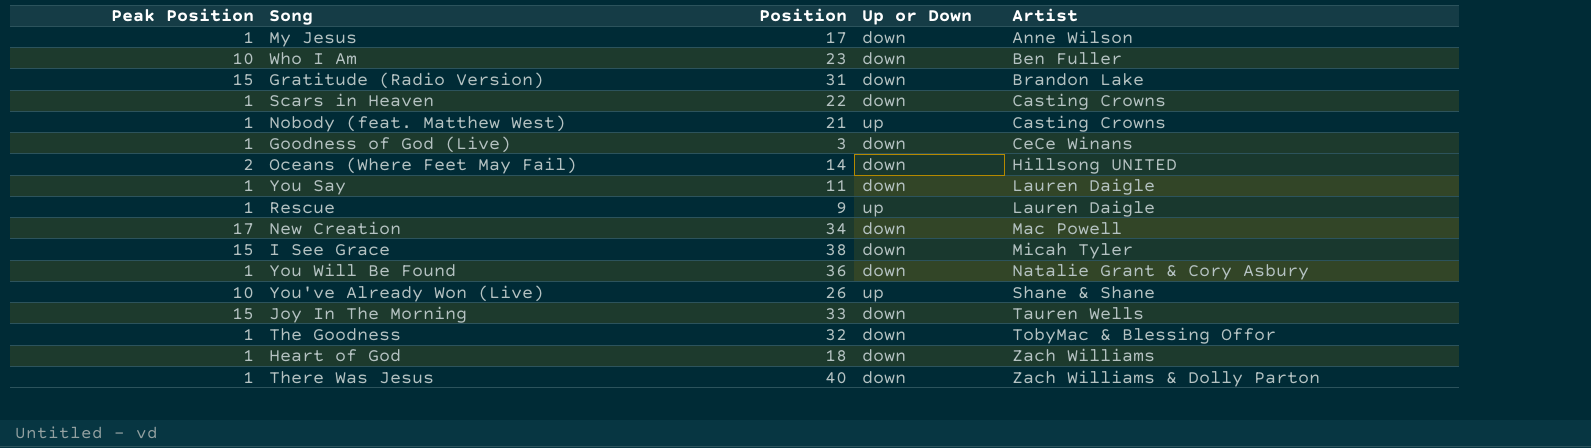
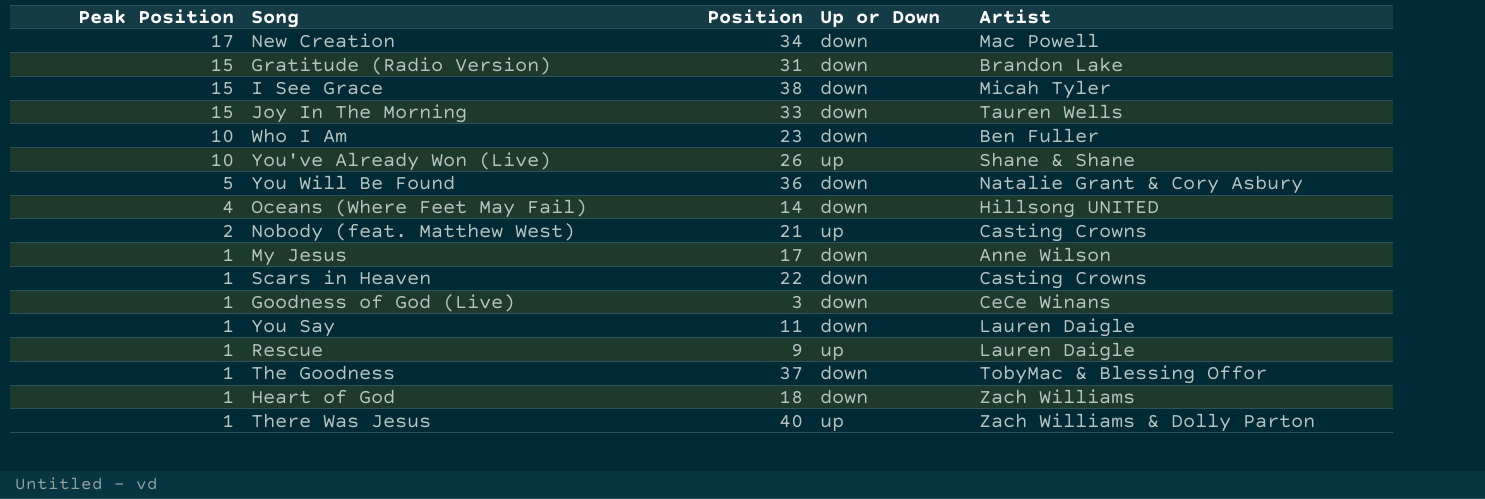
row order: Artist ascending -> Peak Position descending
You Will Be Found | Peak Position: 1 -> 5
Oceans (Where Feet May Fail) | Peak Position: 2 -> 4
Nobody (feat. Matthew West) | Peak Position: 1 -> 2
The Goodness | Position: 32 -> 37
There Was Jesus | Up or Down: down -> up

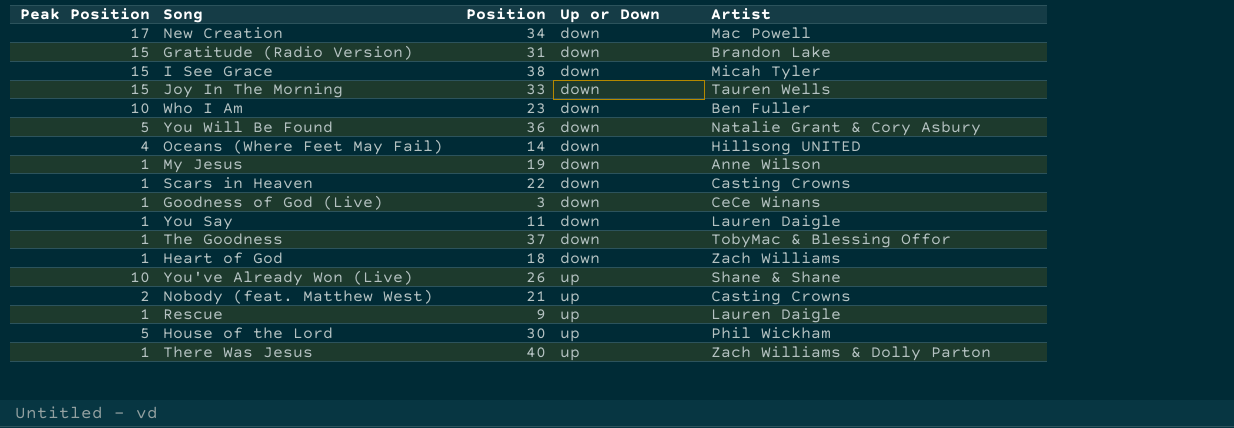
row order: Peak Position descending -> Up or Down ascending
My Jesus | Position: 17 -> 19
row House of the Lord: none -> 5 | 30 | up | Phil Wickham

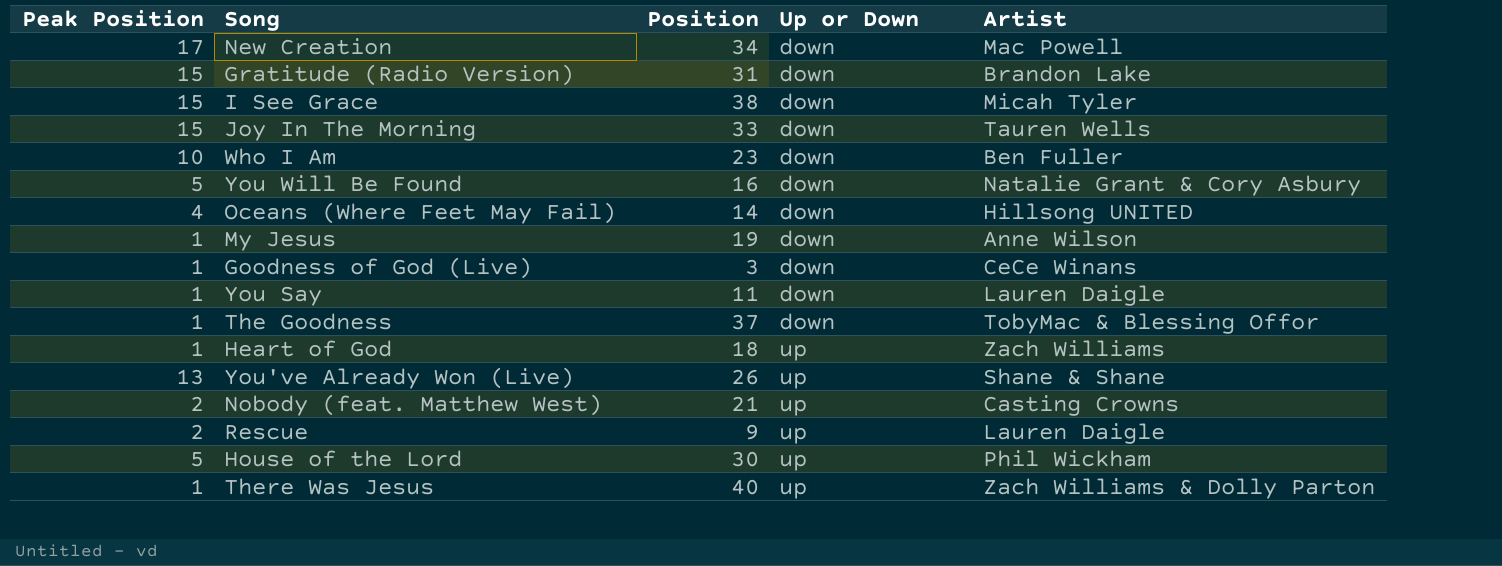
row Scars in Heaven: 1 | 22 | down | Casting Crowns -> none
You Will Be Found | Position: 36 -> 16
Heart of God | Up or Down: down -> up
You've Already Won (Live) | Peak Position: 10 -> 13
Rescue | Peak Position: 1 -> 2

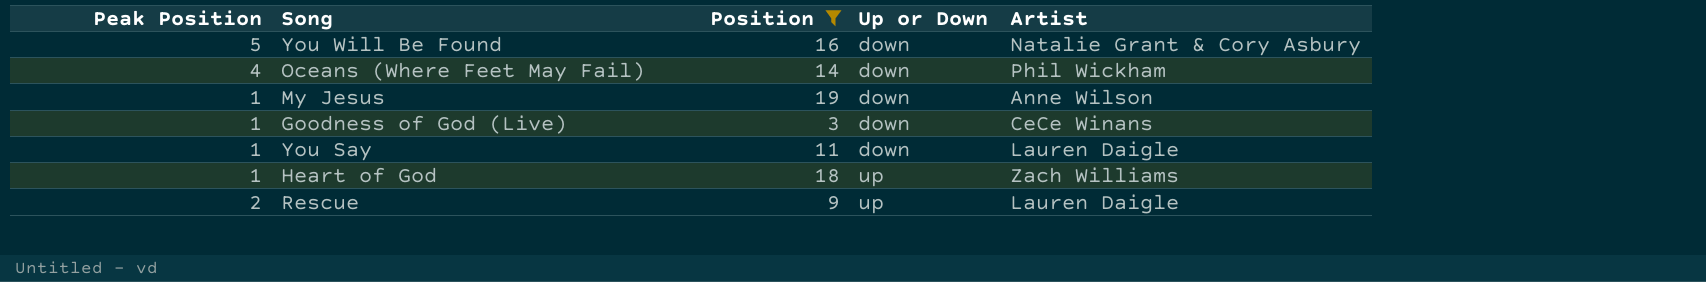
filter: none -> Position <= 19
Oceans (Where Feet May Fail) | Artist: Hillsong UNITED -> Phil Wickham

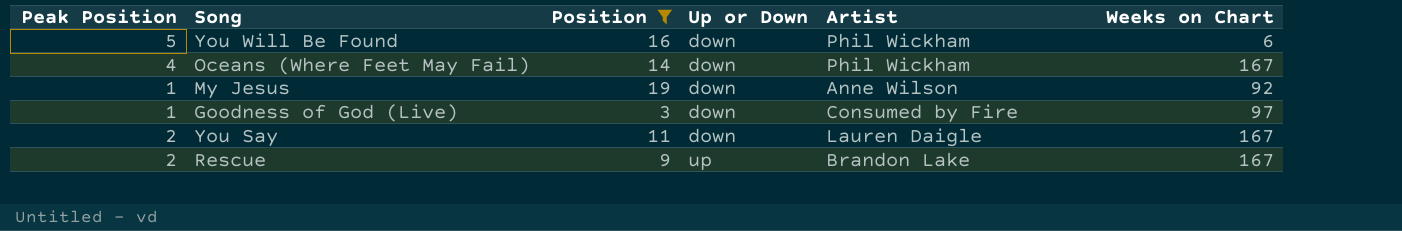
column Weeks on Chart | position: none -> 6
row Heart of God: 1 | 18 | up | Zach Williams -> none
You Will Be Found | Artist: Natalie Grant & Cory Asbury -> Phil Wickham
Goodness of God (Live) | Artist: CeCe Winans -> Consumed by Fire
You Say | Peak Position: 1 -> 2
Rescue | Artist: Lauren Daigle -> Brandon Lake

